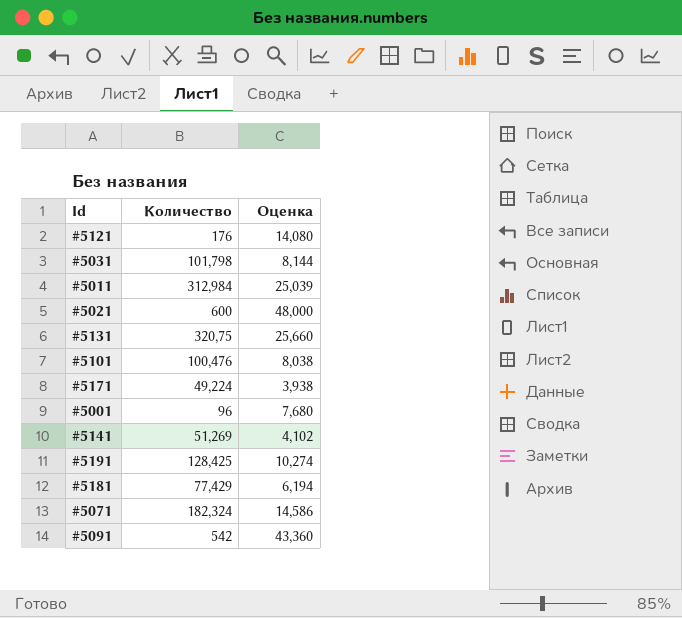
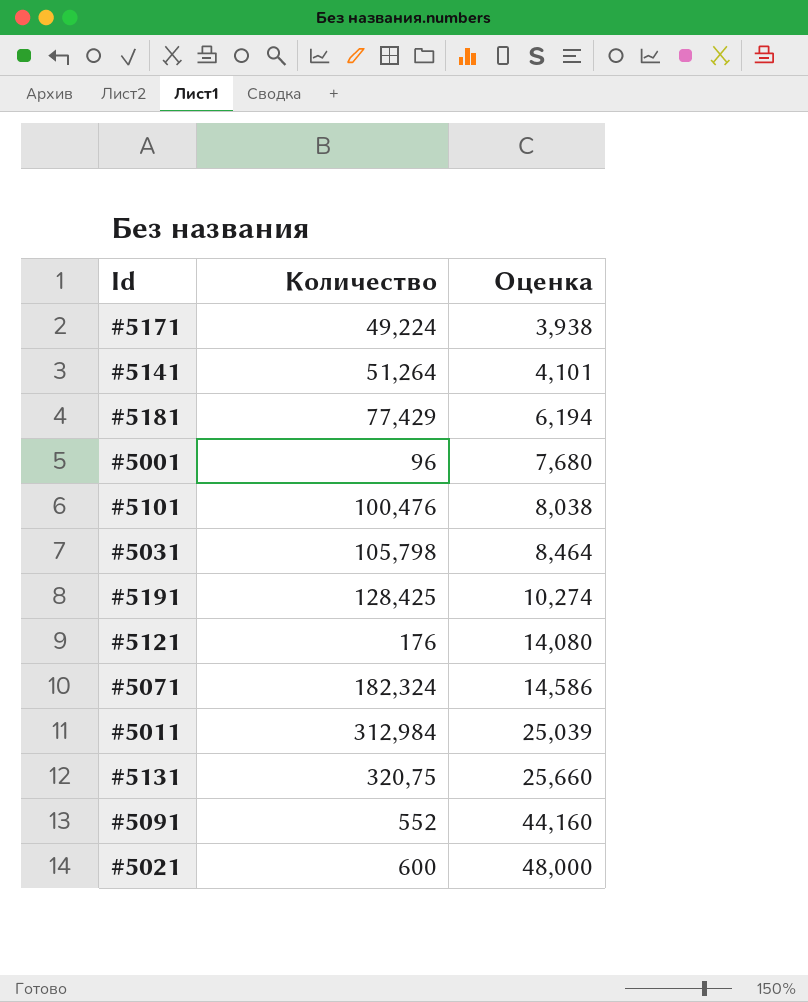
row order: none -> Количество ascending
#5141 | Количество: 51,269 -> 51,264
#5141 | Оценка: 4,102 -> 4,101
#5031 | Количество: 101,798 -> 105,798
#5031 | Оценка: 8,144 -> 8,464
#5091 | Количество: 542 -> 552
#5091 | Оценка: 43,360 -> 44,160

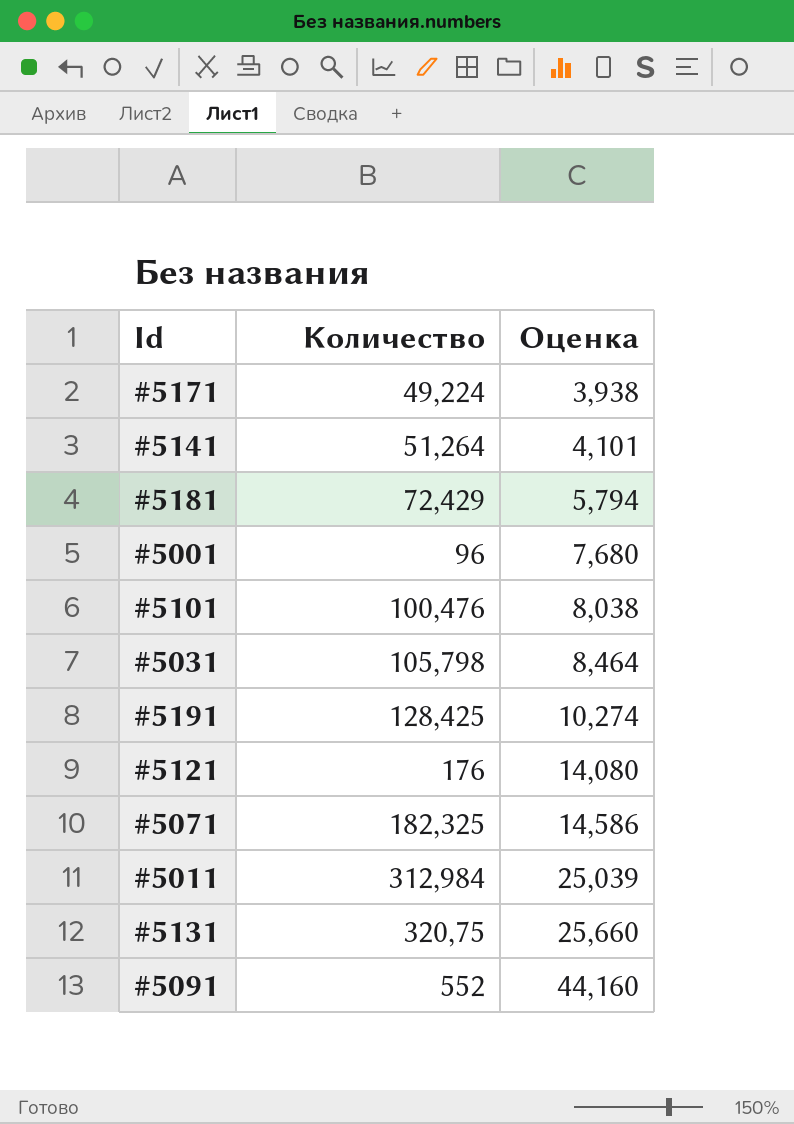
row #5021: 600 | 48,000 -> none
#5181 | Количество: 77,429 -> 72,429
#5181 | Оценка: 6,194 -> 5,794
#5071 | Количество: 182,324 -> 182,325

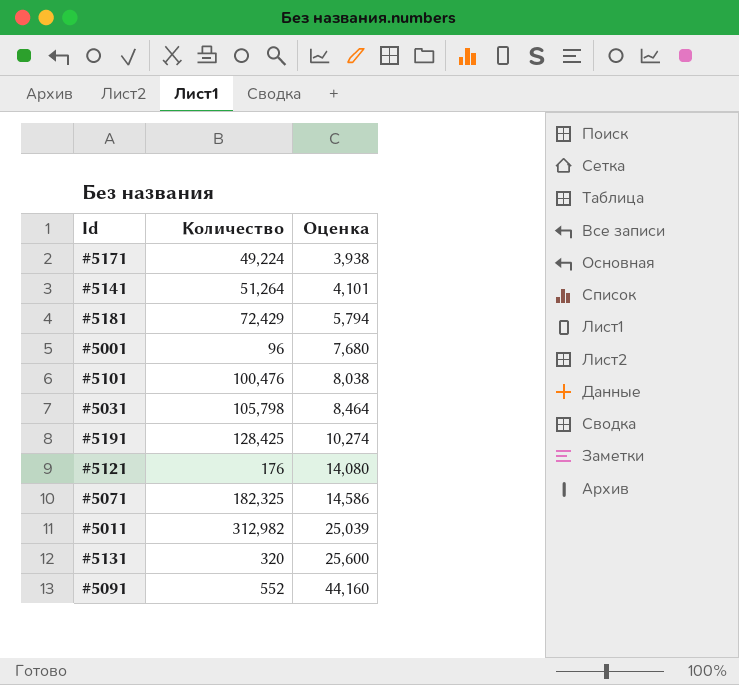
#5011 | Количество: 312,984 -> 312,982
#5131 | Количество: 320,75 -> 320
#5131 | Оценка: 25,660 -> 25,600

